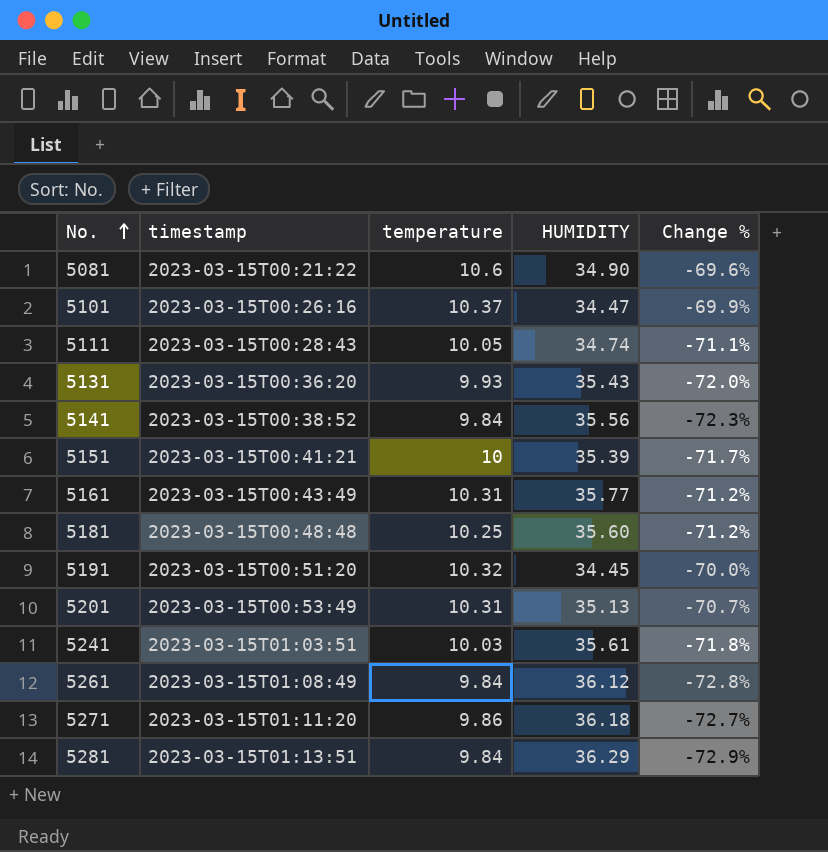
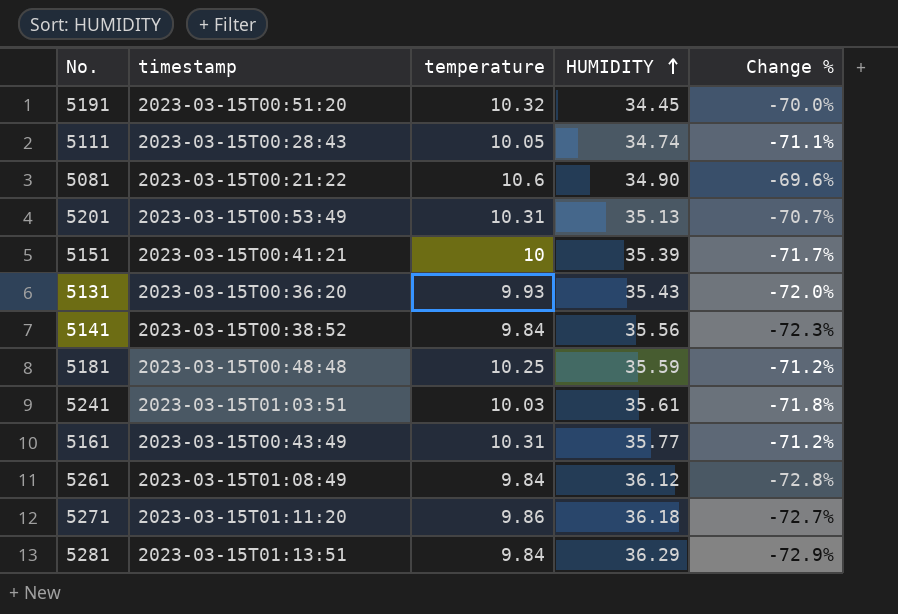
row order: No. ascending -> HUMIDITY ascending
row 5101: 2023-03-15T00:26:16 | 10.37 | 34.47 | -69.9% -> none
5181 | HUMIDITY: 35.60 -> 35.59

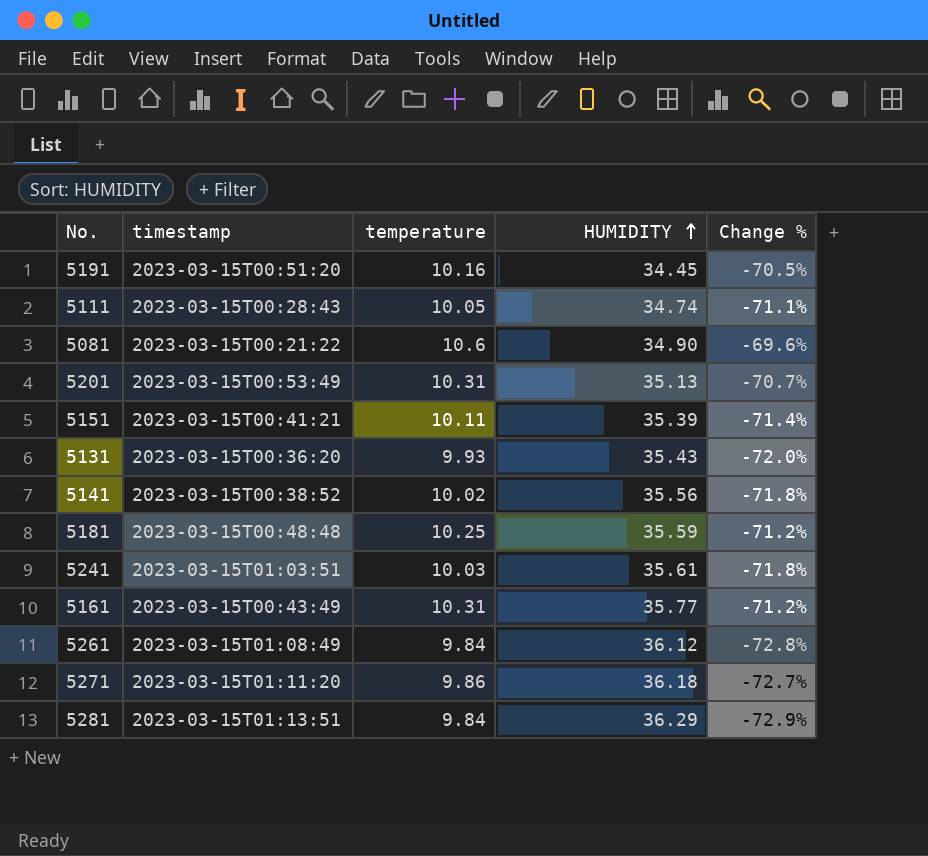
5191 | temperature: 10.32 -> 10.16
5191 | Change %: -70.0% -> -70.5%
5151 | temperature: 10 -> 10.11
5151 | Change %: -71.7% -> -71.4%
5141 | temperature: 9.84 -> 10.02
5141 | Change %: -72.3% -> -71.8%

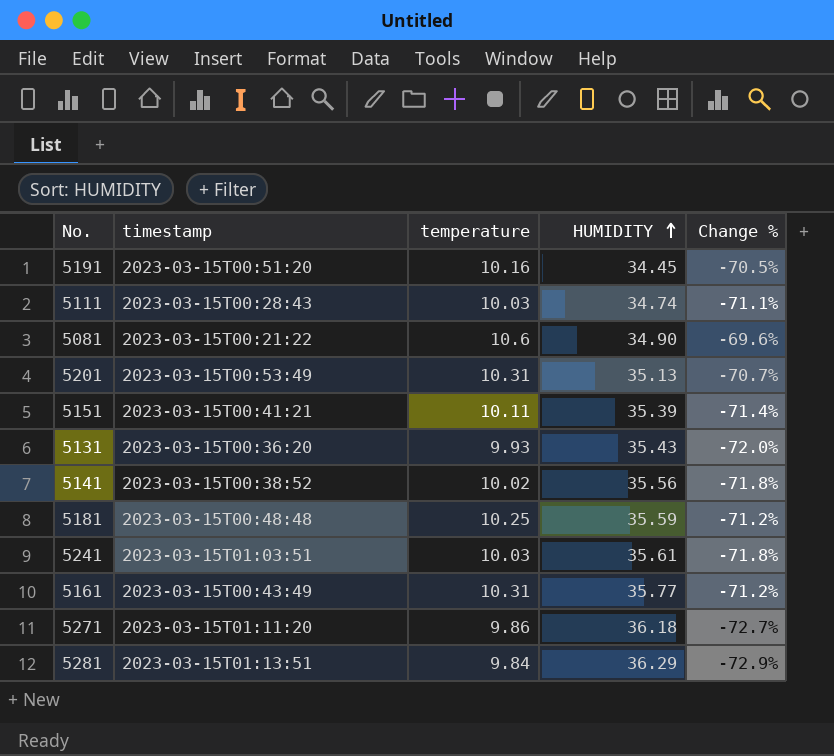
row 5261: 2023-03-15T01:08:49 | 9.84 | 36.12 | -72.8% -> none
5111 | temperature: 10.05 -> 10.03

